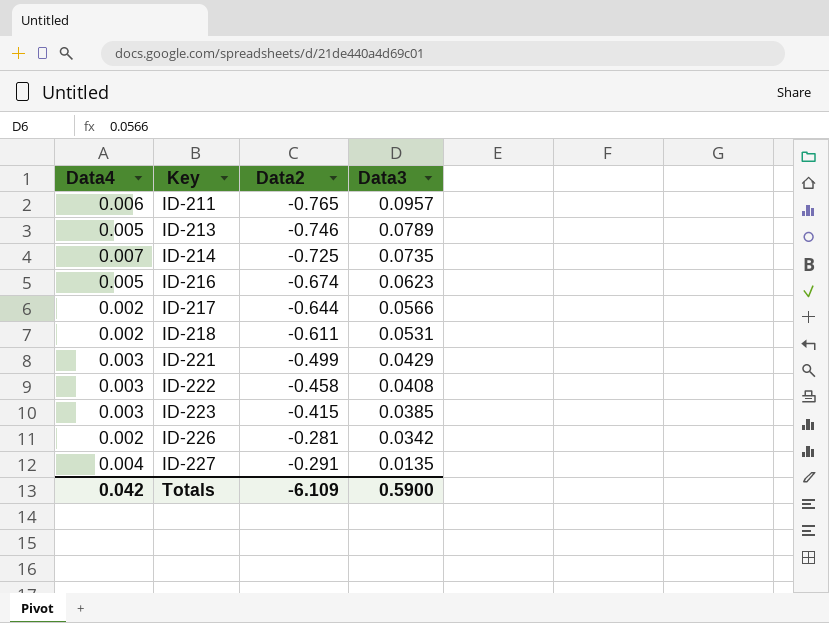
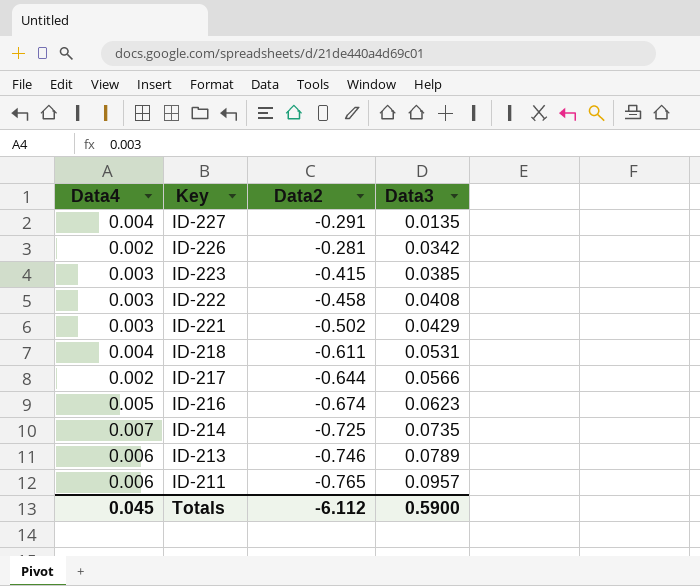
row order: Key ascending -> Key descending
ID-221 | Data2: -0.499 -> -0.502
ID-218 | Data4: 0.002 -> 0.004
ID-213 | Data4: 0.005 -> 0.006
Totals | Data4: 0.042 -> 0.045
Totals | Data2: -6.109 -> -6.112

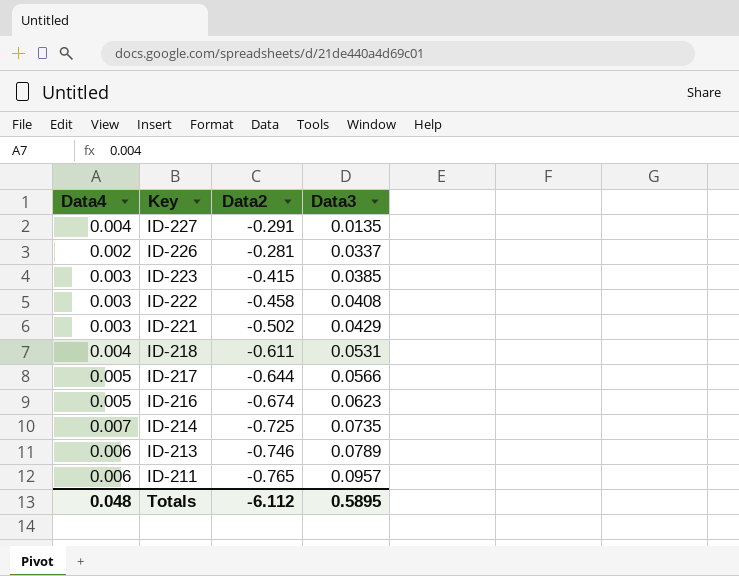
ID-226 | Data3: 0.0342 -> 0.0337
ID-217 | Data4: 0.002 -> 0.005
Totals | Data4: 0.045 -> 0.048
Totals | Data3: 0.5900 -> 0.5895

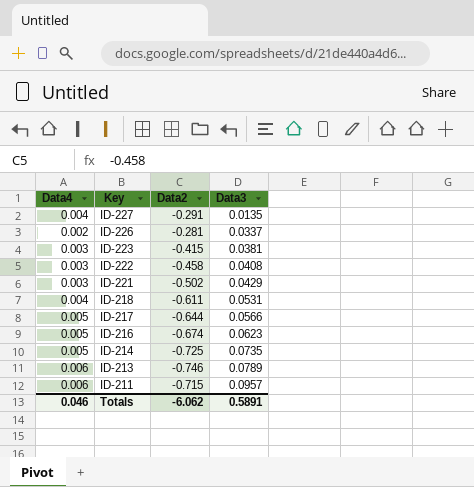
ID-223 | Data3: 0.0385 -> 0.0381
ID-214 | Data4: 0.007 -> 0.005
ID-211 | Data2: -0.765 -> -0.715
Totals | Data4: 0.048 -> 0.046
Totals | Data2: -6.112 -> -6.062
Totals | Data3: 0.5895 -> 0.5891

